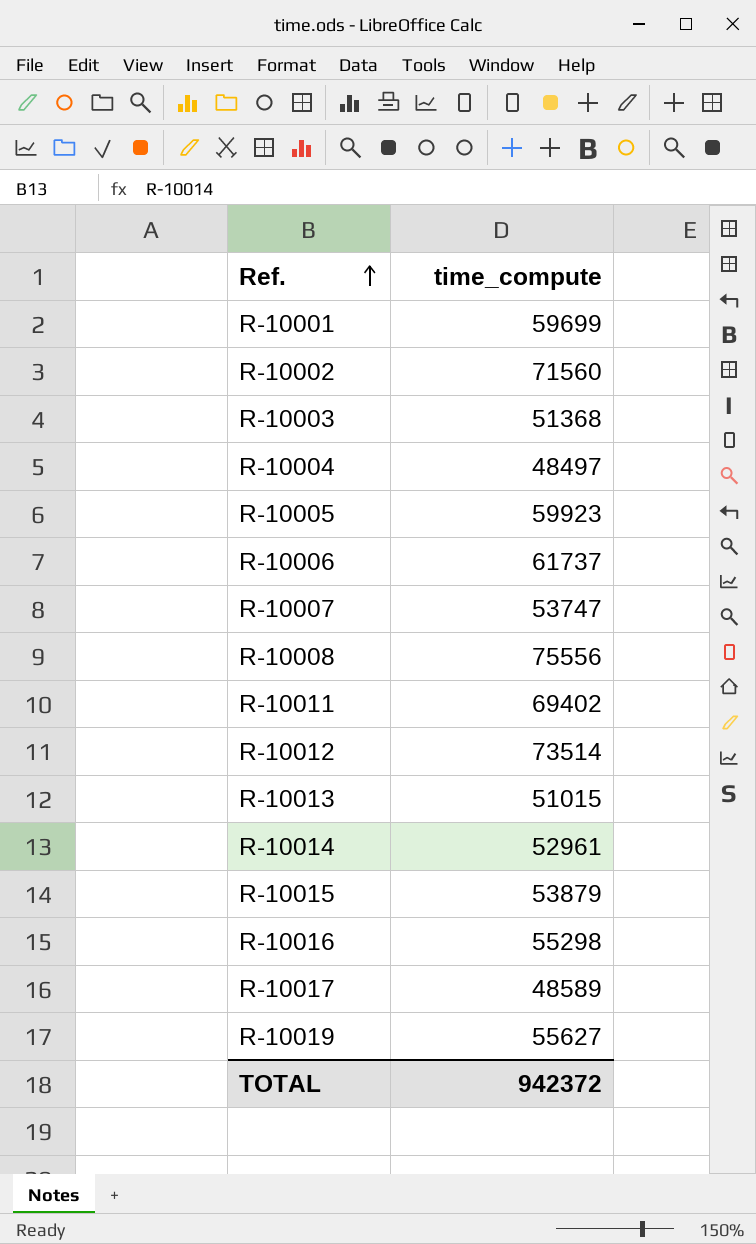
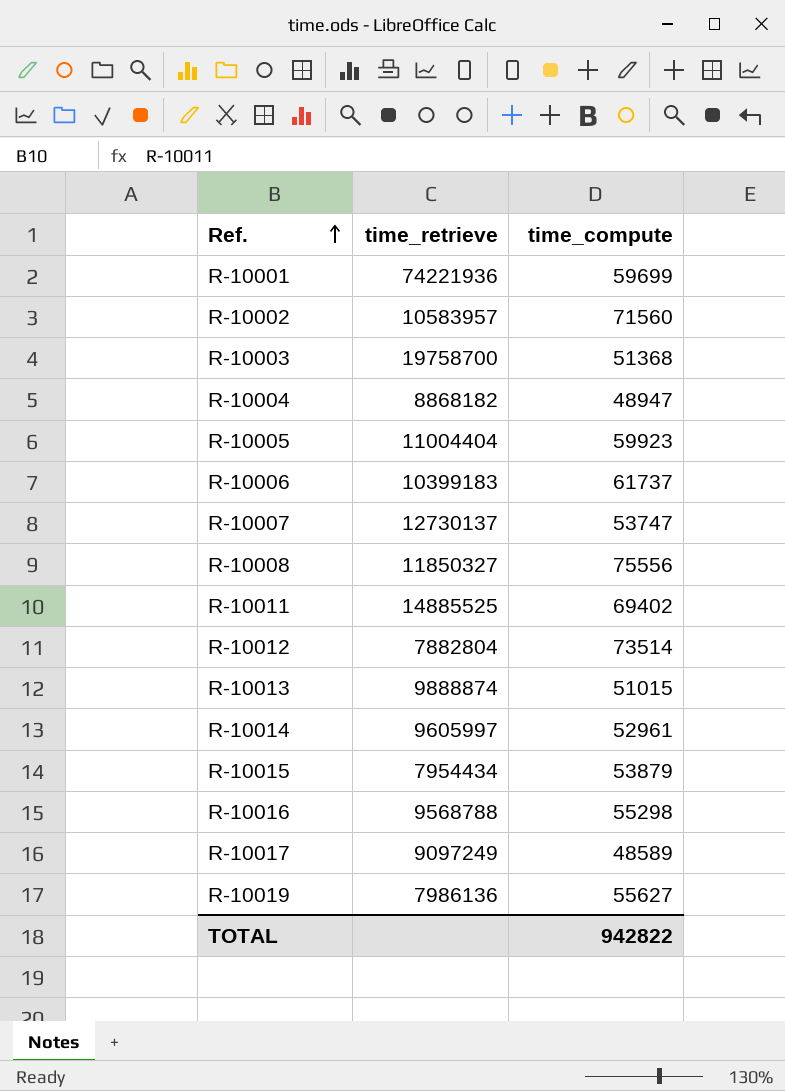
column time_retrieve | position: none -> 2
R-10004 | time_compute: 48497 -> 48947
TOTAL | time_compute: 942372 -> 942822

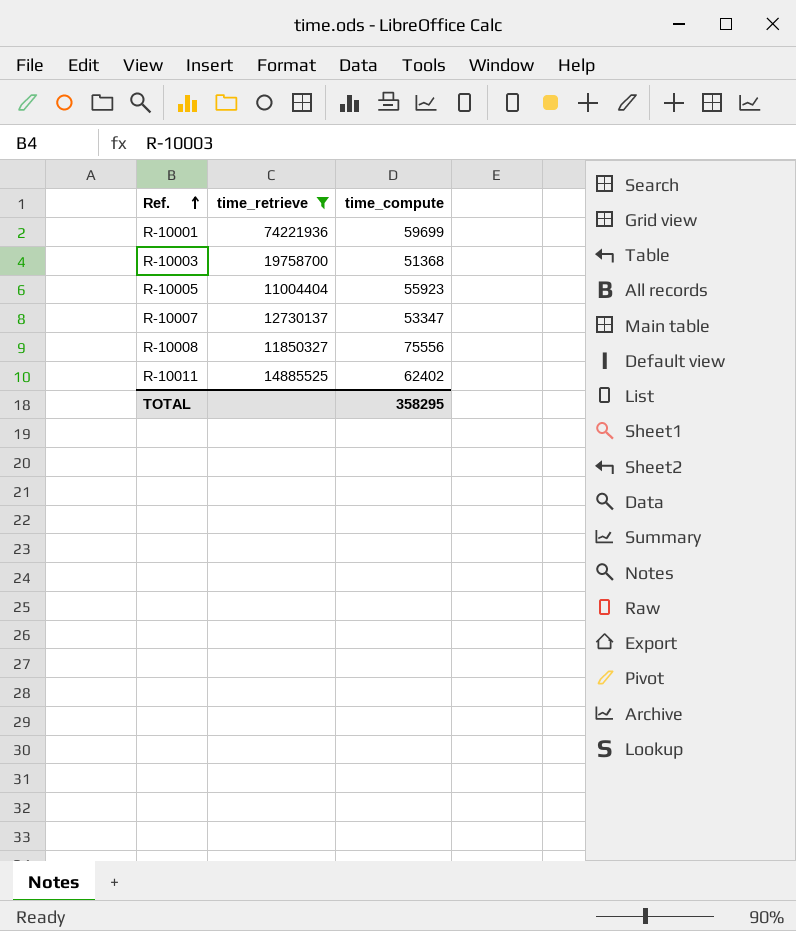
filter: none -> time_retrieve >= 11004404
R-10005 | time_compute: 59923 -> 55923
R-10007 | time_compute: 53747 -> 53347
R-10011 | time_compute: 69402 -> 62402
TOTAL | time_compute: 942822 -> 358295

